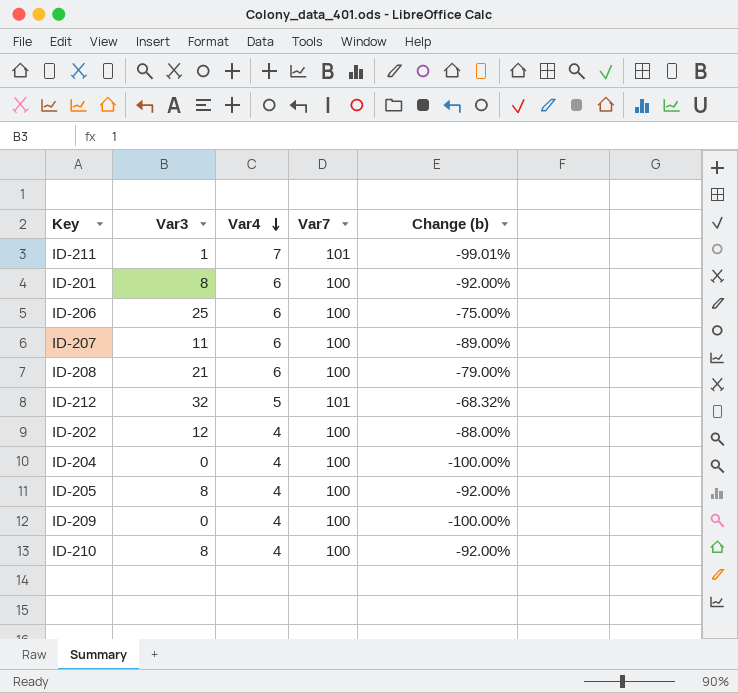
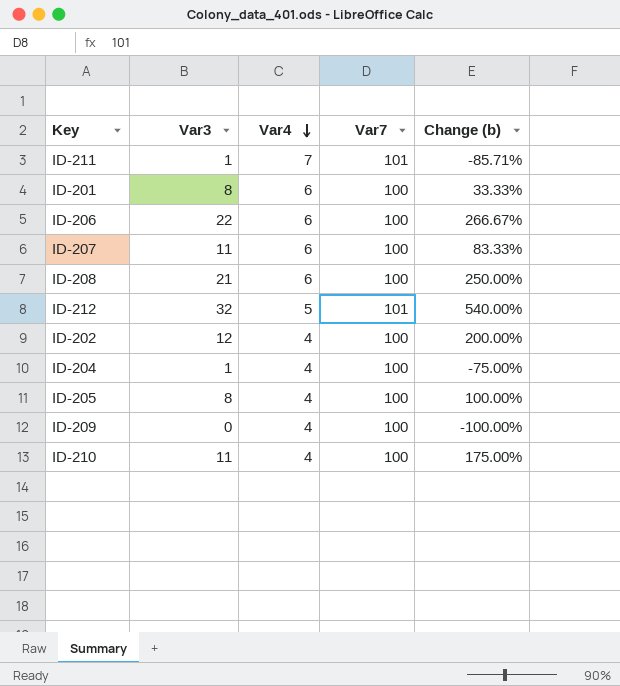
column Change (b) | formula: ([Var3] - [Var7]) / [Var7] -> ([Var3] - [Var4]) / [Var4]
ID-206 | Var3: 25 -> 22
ID-204 | Var3: 0 -> 1
ID-210 | Var3: 8 -> 11

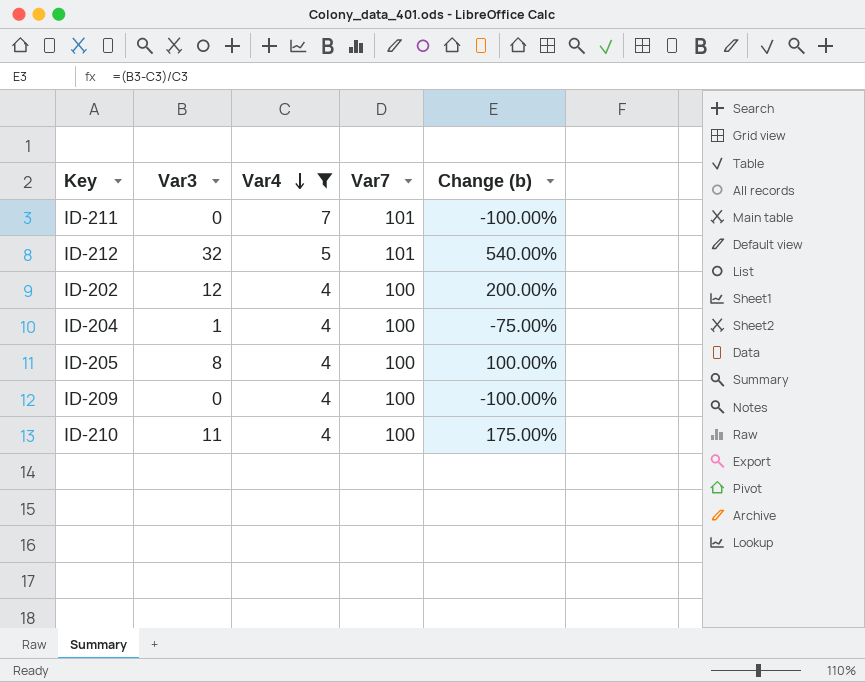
filter: none -> Var4 != 6
ID-211 | Var3: 1 -> 0
ID-211 | Change (b): -85.71% -> -100.00%

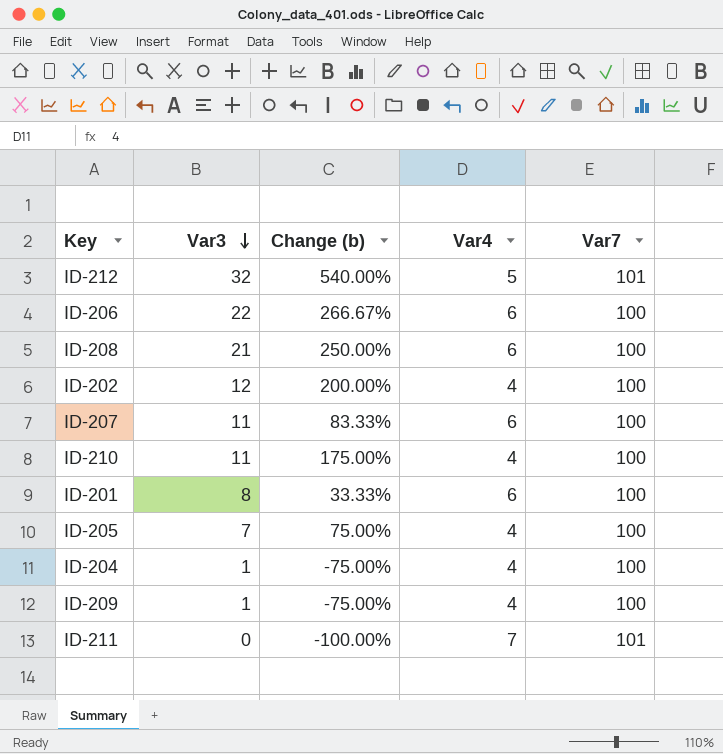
filter: Var4 != 6 -> none
row order: Var4 descending -> Var3 descending
column Change (b) | position: 5 -> 3
ID-205 | Var3: 8 -> 7
ID-205 | Change (b): 100.00% -> 75.00%
ID-209 | Var3: 0 -> 1
ID-209 | Change (b): -100.00% -> -75.00%

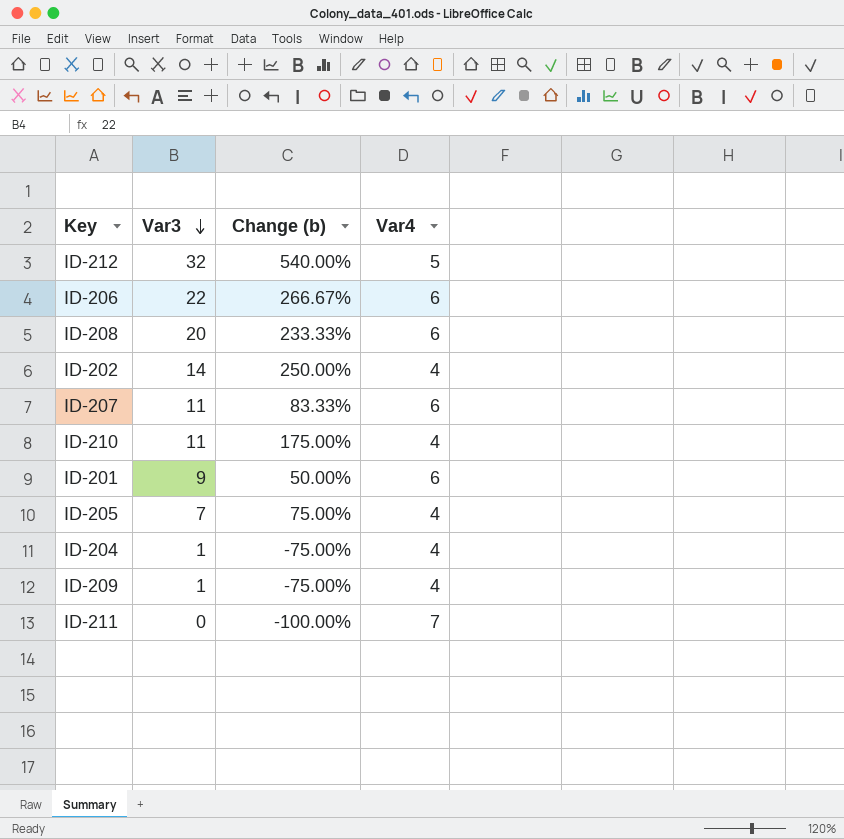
column Var7 | position: 5 -> none
ID-208 | Var3: 21 -> 20
ID-208 | Change (b): 250.00% -> 233.33%
ID-202 | Var3: 12 -> 14
ID-202 | Change (b): 200.00% -> 250.00%
ID-201 | Var3: 8 -> 9
ID-201 | Change (b): 33.33% -> 50.00%

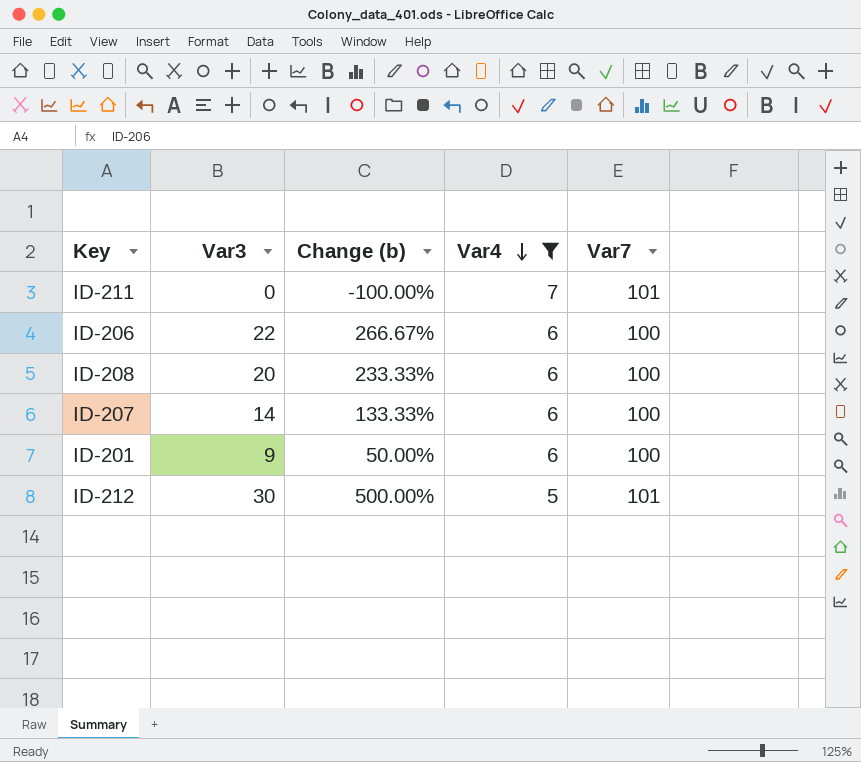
filter: none -> Var4 != 4
row order: Var3 descending -> Var4 descending
column Var7 | position: none -> 5
ID-207 | Var3: 11 -> 14
ID-207 | Change (b): 83.33% -> 133.33%
ID-212 | Var3: 32 -> 30
ID-212 | Change (b): 540.00% -> 500.00%

